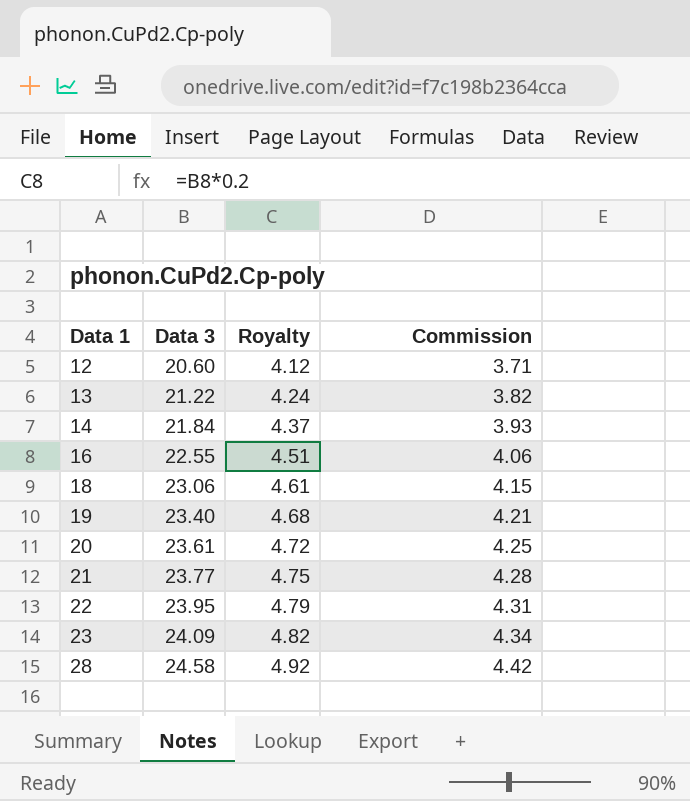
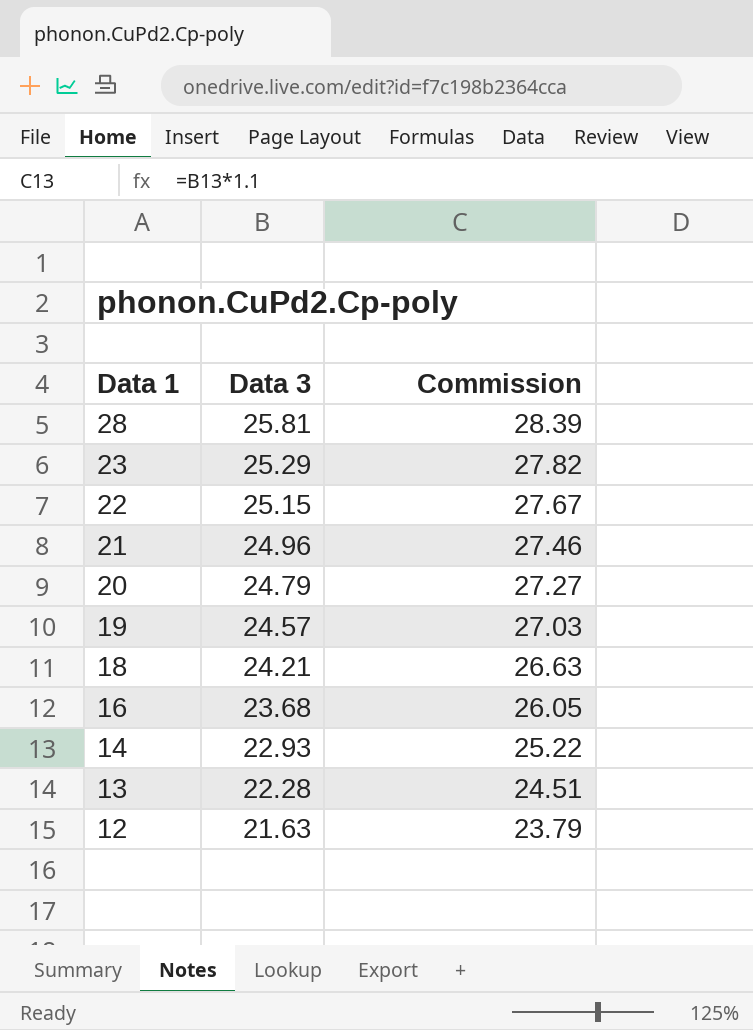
row order: Data 1 ascending -> Data 1 descending
column Royalty | formula: [Data 3] * 0.2 -> none
column Commission | formula: [Data 3] * 0.18 -> [Data 3] * 1.1
28 | Data 3: 24.58 -> 25.81
23 | Data 3: 24.09 -> 25.29
22 | Data 3: 23.95 -> 25.15
21 | Data 3: 23.77 -> 24.96
20 | Data 3: 23.61 -> 24.79
19 | Data 3: 23.40 -> 24.57
18 | Data 3: 23.06 -> 24.21
16 | Data 3: 22.55 -> 23.68
14 | Data 3: 21.84 -> 22.93
13 | Data 3: 21.22 -> 22.28
12 | Data 3: 20.60 -> 21.63

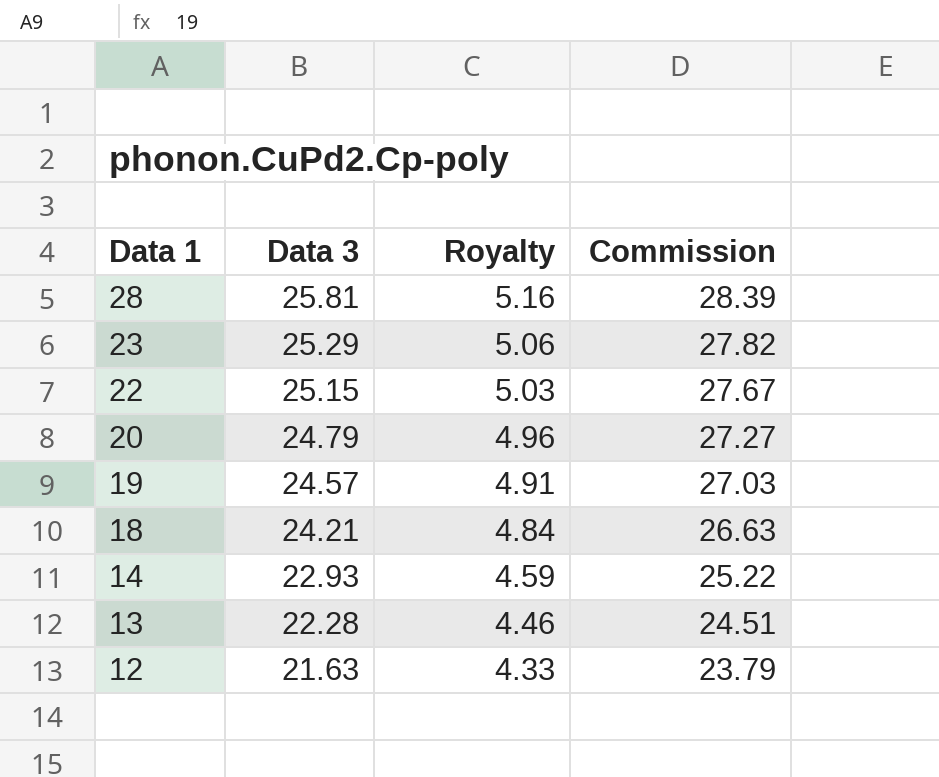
column Royalty | formula: none -> [Data 3] * 0.2
row 21: 24.96 | 27.46 -> none
row 16: 23.68 | 26.05 -> none

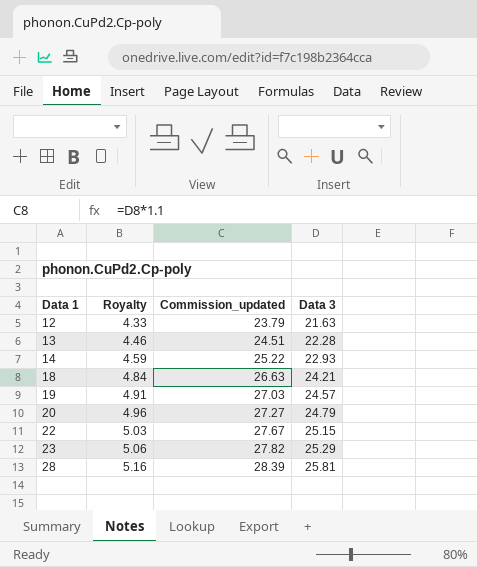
row order: Data 1 descending -> Data 1 ascending
column name: Commission -> Commission_updated
column Data 3 | position: 2 -> 4

